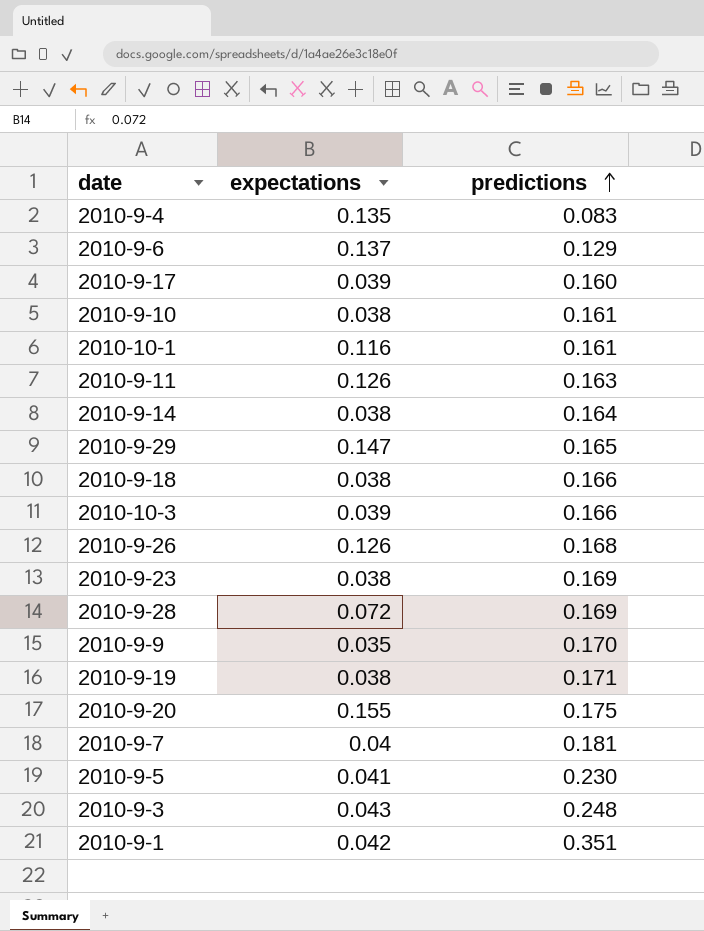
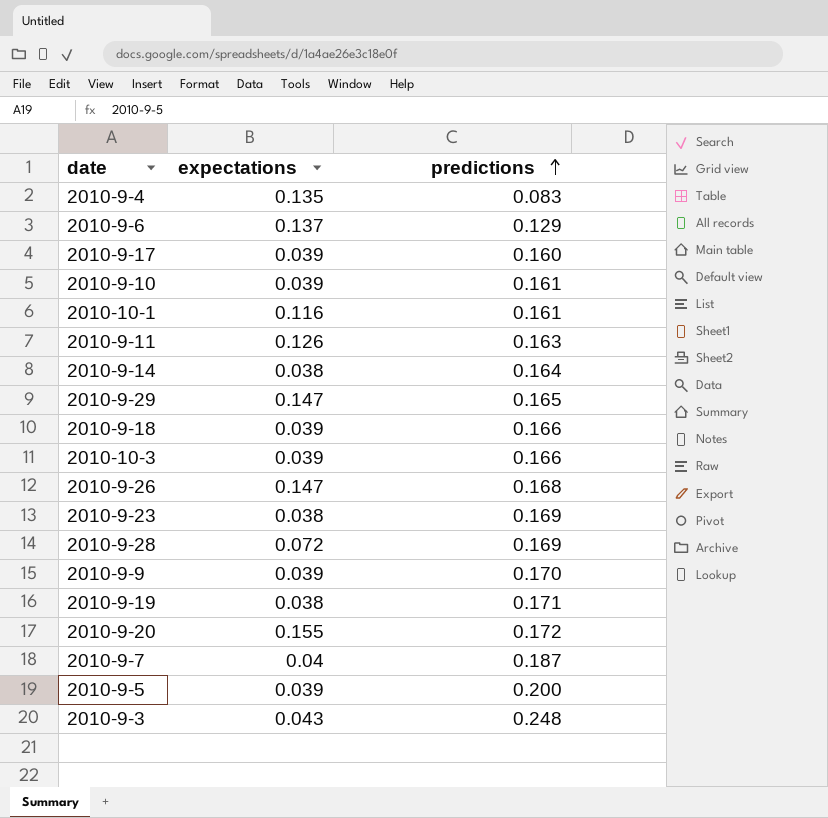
row 2010-9-1: 0.042 | 0.351 -> none
2010-9-10 | expectations: 0.038 -> 0.039
2010-9-18 | expectations: 0.038 -> 0.039
2010-9-26 | expectations: 0.126 -> 0.147
2010-9-9 | expectations: 0.035 -> 0.039
2010-9-20 | predictions: 0.175 -> 0.172
2010-9-7 | predictions: 0.181 -> 0.187
2010-9-5 | expectations: 0.041 -> 0.039
2010-9-5 | predictions: 0.230 -> 0.200

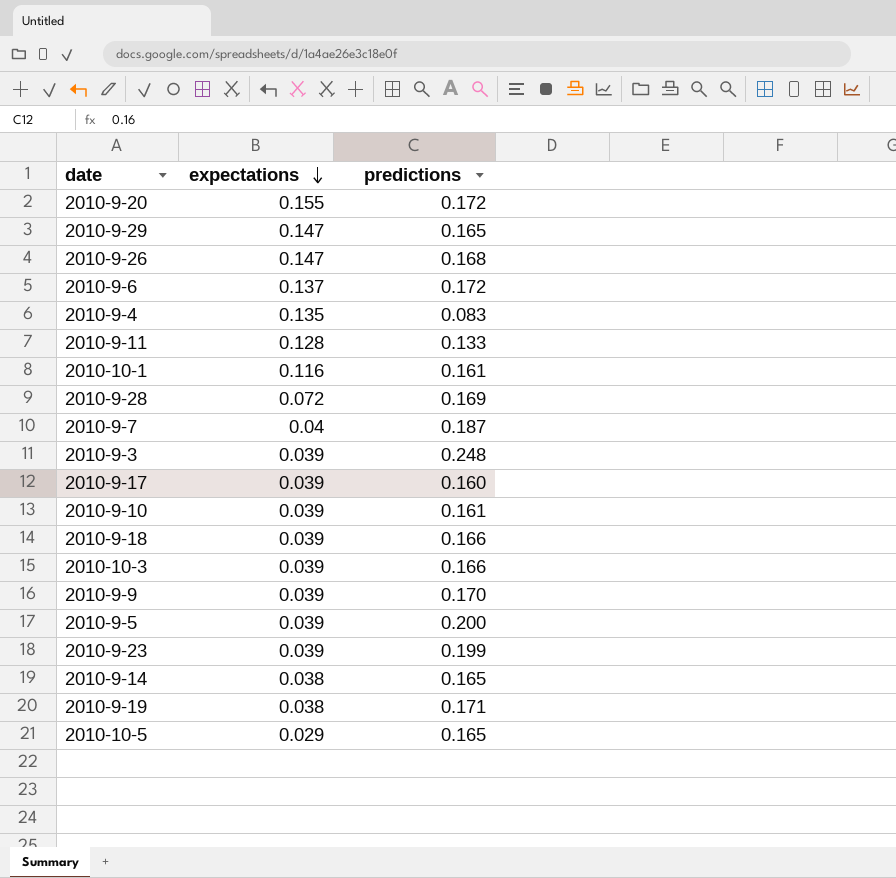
row order: predictions ascending -> expectations descending
2010-9-6 | predictions: 0.129 -> 0.172
2010-9-11 | expectations: 0.126 -> 0.128
2010-9-11 | predictions: 0.163 -> 0.133
2010-9-3 | expectations: 0.043 -> 0.039
2010-9-23 | expectations: 0.038 -> 0.039
2010-9-23 | predictions: 0.169 -> 0.199
2010-9-14 | predictions: 0.164 -> 0.165
row 2010-10-5: none -> 0.029 | 0.165

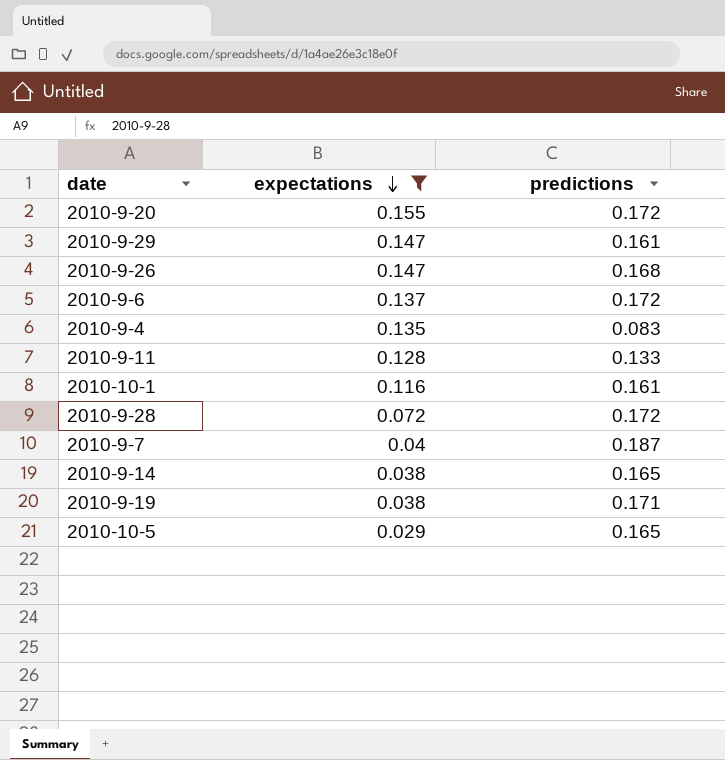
filter: none -> expectations != 0.039
2010-9-29 | predictions: 0.165 -> 0.161
2010-9-28 | predictions: 0.169 -> 0.172

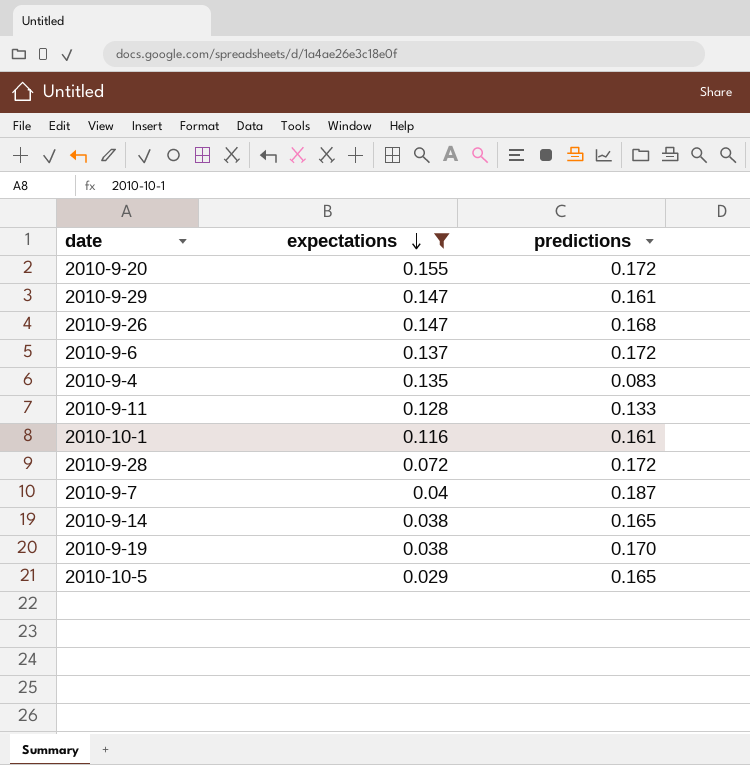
2010-9-19 | predictions: 0.171 -> 0.170

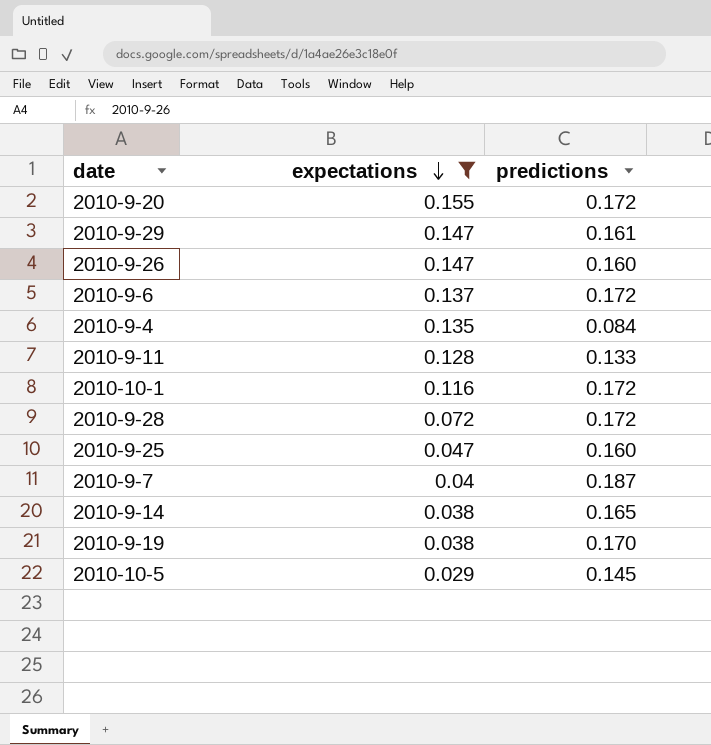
2010-9-26 | predictions: 0.168 -> 0.160
2010-9-4 | predictions: 0.083 -> 0.084
2010-10-1 | predictions: 0.161 -> 0.172
row 2010-9-25: none -> 0.047 | 0.160
2010-10-5 | predictions: 0.165 -> 0.145

